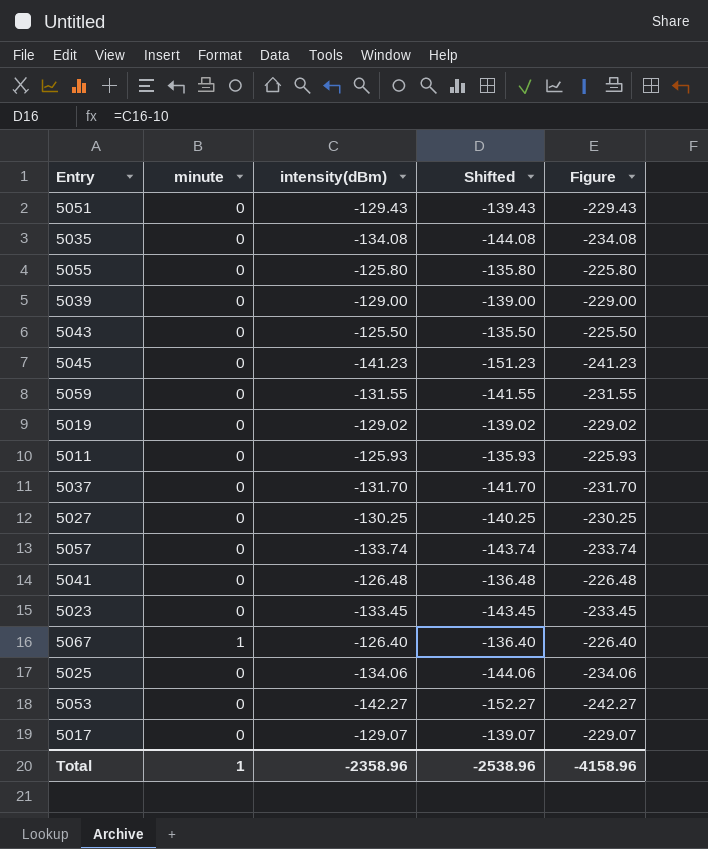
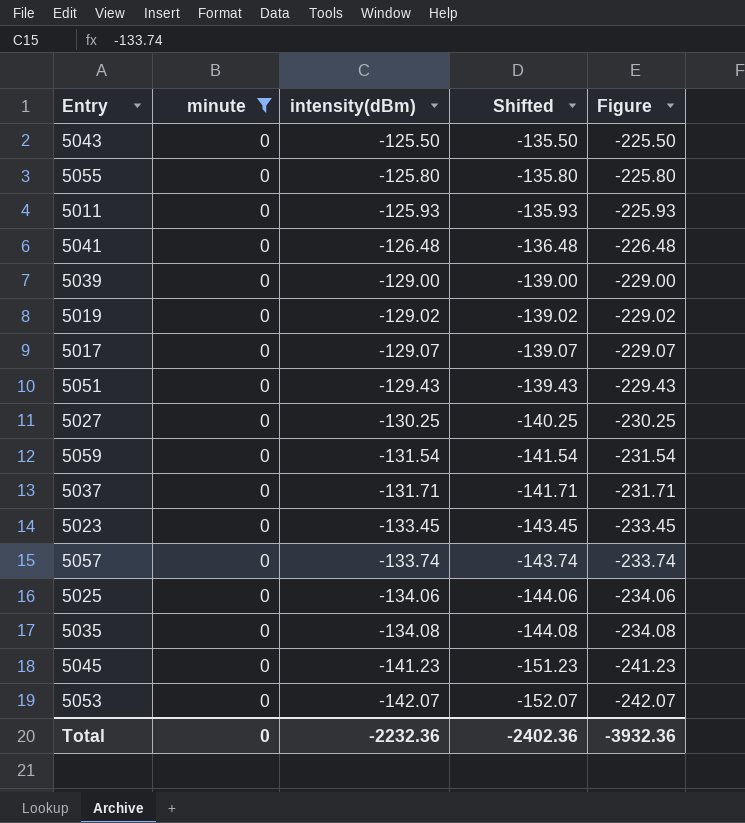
filter: none -> minute = 0
row order: none -> intensity(dBm) descending
5059 | intensity(dBm): -131.55 -> -131.54
5059 | Shifted: -141.55 -> -141.54
5059 | Figure: -231.55 -> -231.54
5037 | intensity(dBm): -131.70 -> -131.71
5037 | Shifted: -141.70 -> -141.71
5037 | Figure: -231.70 -> -231.71
5053 | intensity(dBm): -142.27 -> -142.07
5053 | Shifted: -152.27 -> -152.07
5053 | Figure: -242.27 -> -242.07
Total | minute: 1 -> 0
Total | intensity(dBm): -2358.96 -> -2232.36
Total | Shifted: -2538.96 -> -2402.36
Total | Figure: -4158.96 -> -3932.36

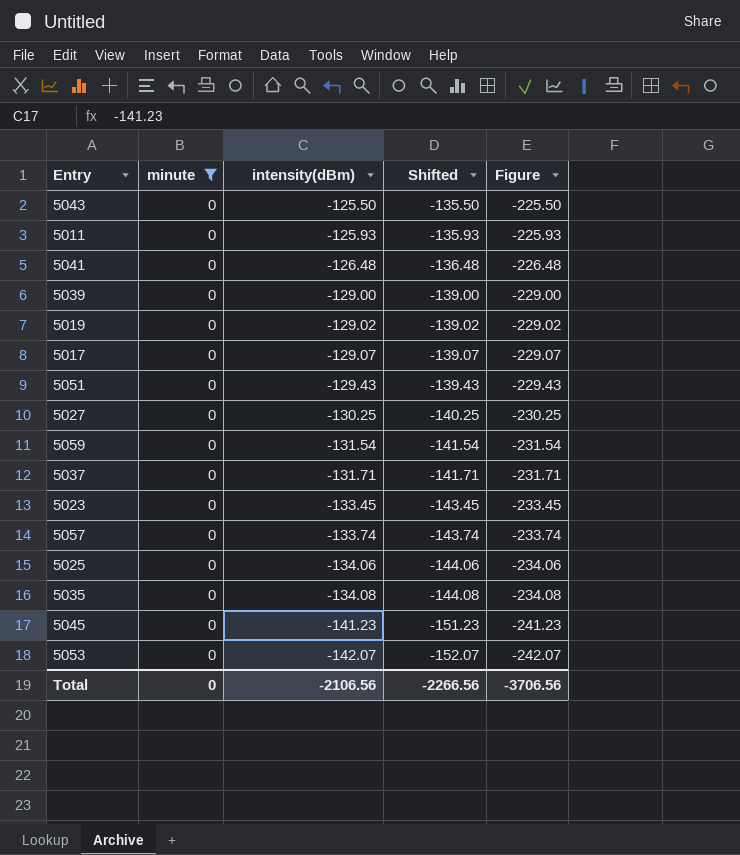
row 5055: 0 | -125.80 | -135.80 | -225.80 -> none
Total | intensity(dBm): -2232.36 -> -2106.56
Total | Shifted: -2402.36 -> -2266.56
Total | Figure: -3932.36 -> -3706.56

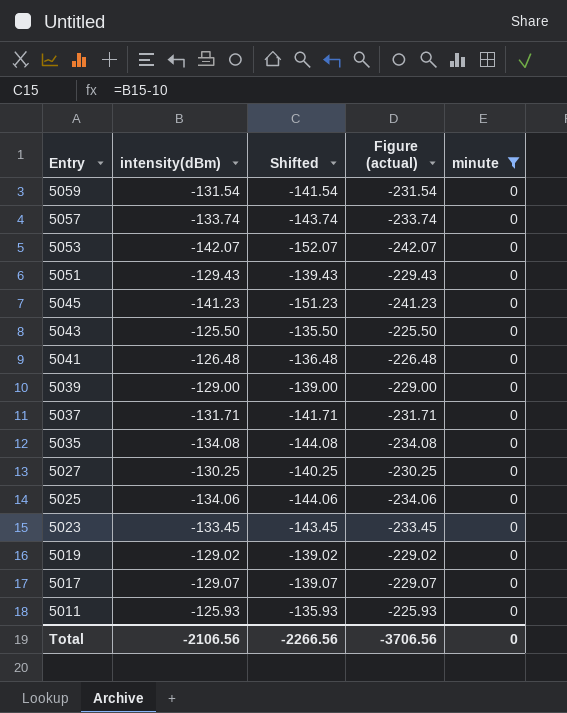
row order: intensity(dBm) descending -> Entry descending
column name: Figure -> Figure (actual)
column minute | position: 2 -> 5

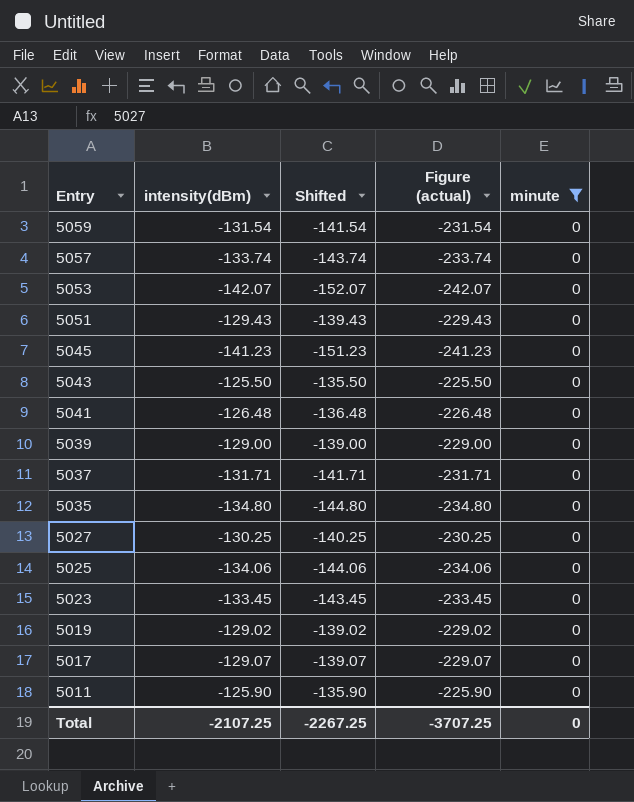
5035 | intensity(dBm): -134.08 -> -134.80
5035 | Shifted: -144.08 -> -144.80
5035 | Figure (actual): -234.08 -> -234.80
5011 | intensity(dBm): -125.93 -> -125.90
5011 | Shifted: -135.93 -> -135.90
5011 | Figure (actual): -225.93 -> -225.90
Total | intensity(dBm): -2106.56 -> -2107.25
Total | Shifted: -2266.56 -> -2267.25
Total | Figure (actual): -3706.56 -> -3707.25

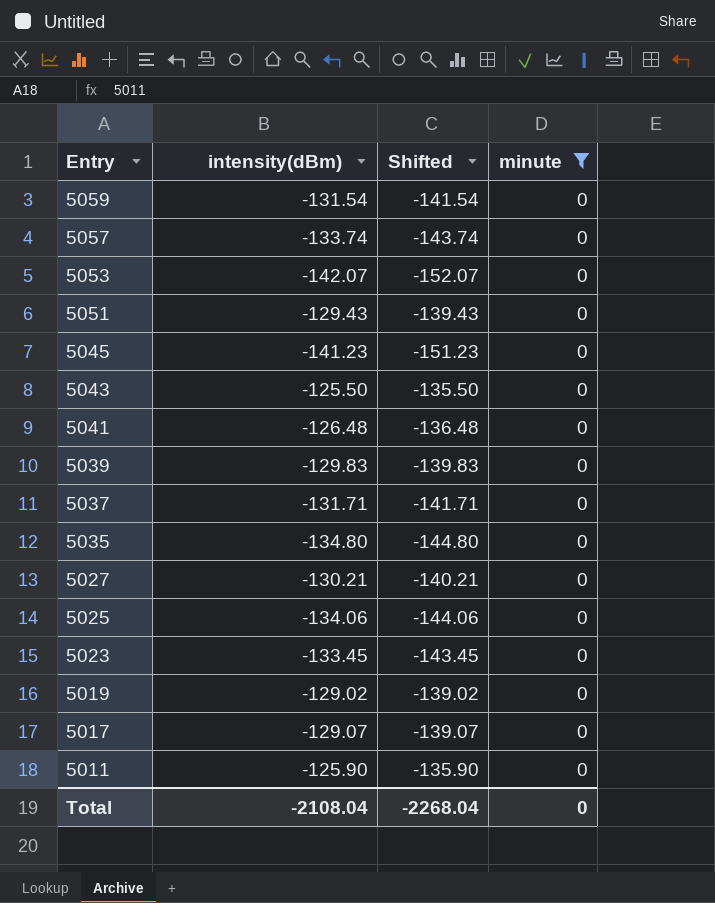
column Figure (actual) | formula: [intensity(dBm)] - 100 -> none
5039 | intensity(dBm): -129.00 -> -129.83
5039 | Shifted: -139.00 -> -139.83
5027 | intensity(dBm): -130.25 -> -130.21
5027 | Shifted: -140.25 -> -140.21
Total | intensity(dBm): -2107.25 -> -2108.04
Total | Shifted: -2267.25 -> -2268.04

